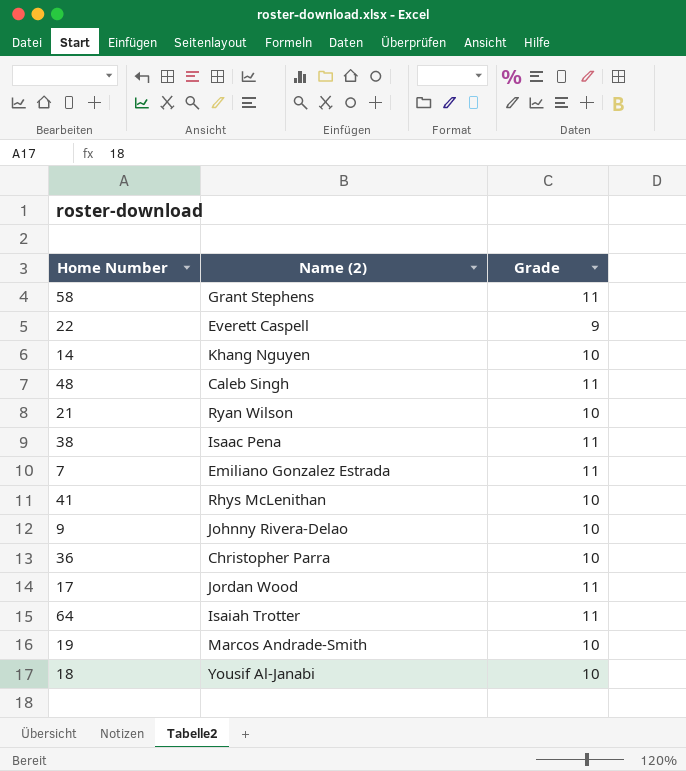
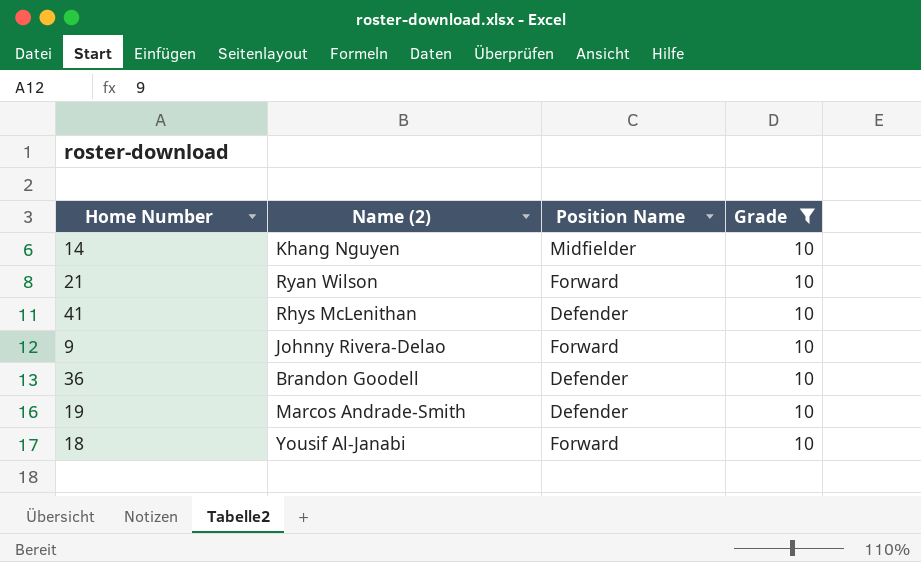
filter: none -> Grade = 10
column Position Name | position: none -> 3
36 | Name (2): Christopher Parra -> Brandon Goodell

